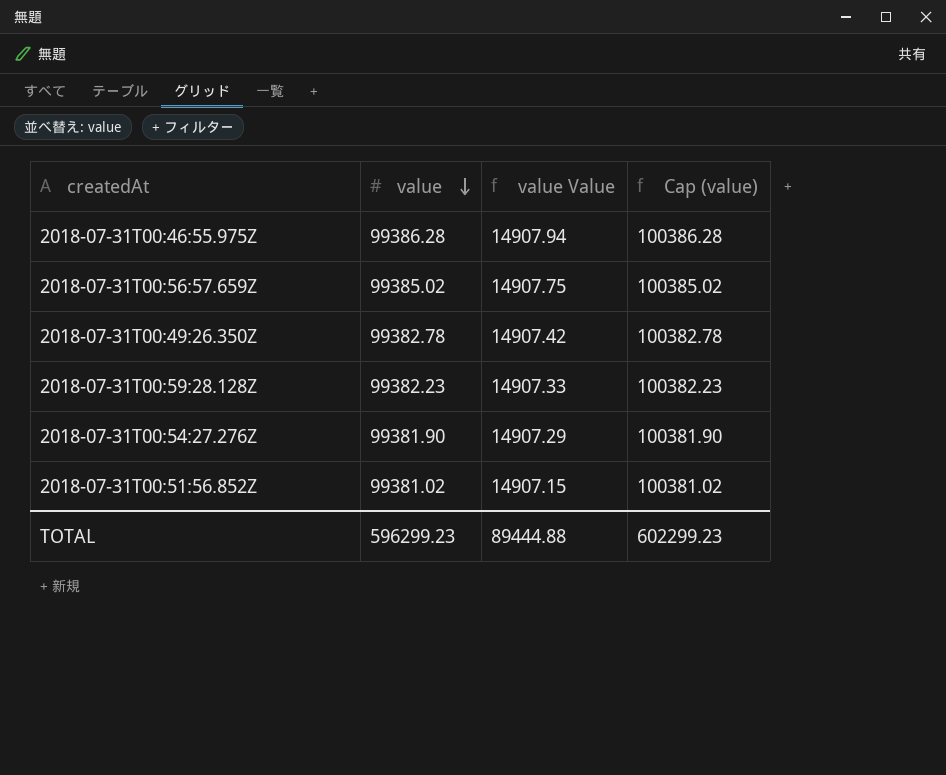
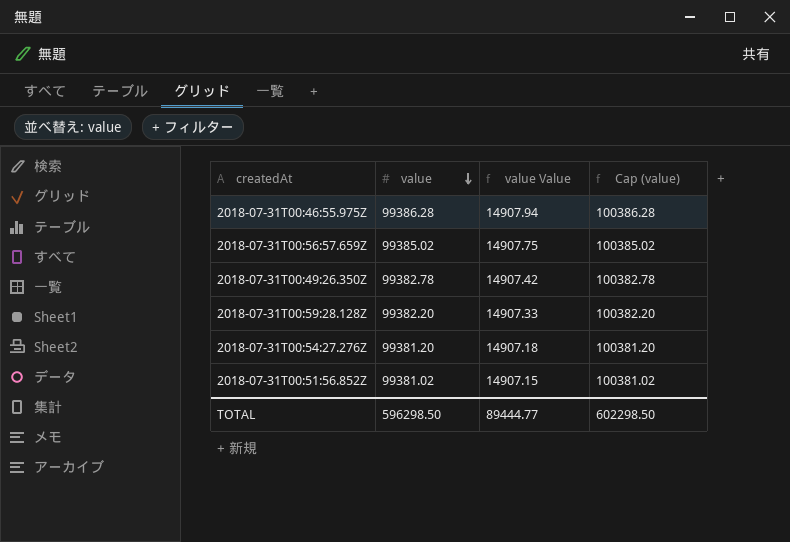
2018-07-31T00:59:28.128Z | value: 99382.23 -> 99382.20
2018-07-31T00:59:28.128Z | Cap (value): 100382.23 -> 100382.20
2018-07-31T00:54:27.276Z | value: 99381.90 -> 99381.20
2018-07-31T00:54:27.276Z | value Value: 14907.29 -> 14907.18
2018-07-31T00:54:27.276Z | Cap (value): 100381.90 -> 100381.20
TOTAL | value: 596299.23 -> 596298.50
TOTAL | value Value: 89444.88 -> 89444.77
TOTAL | Cap (value): 602299.23 -> 602298.50

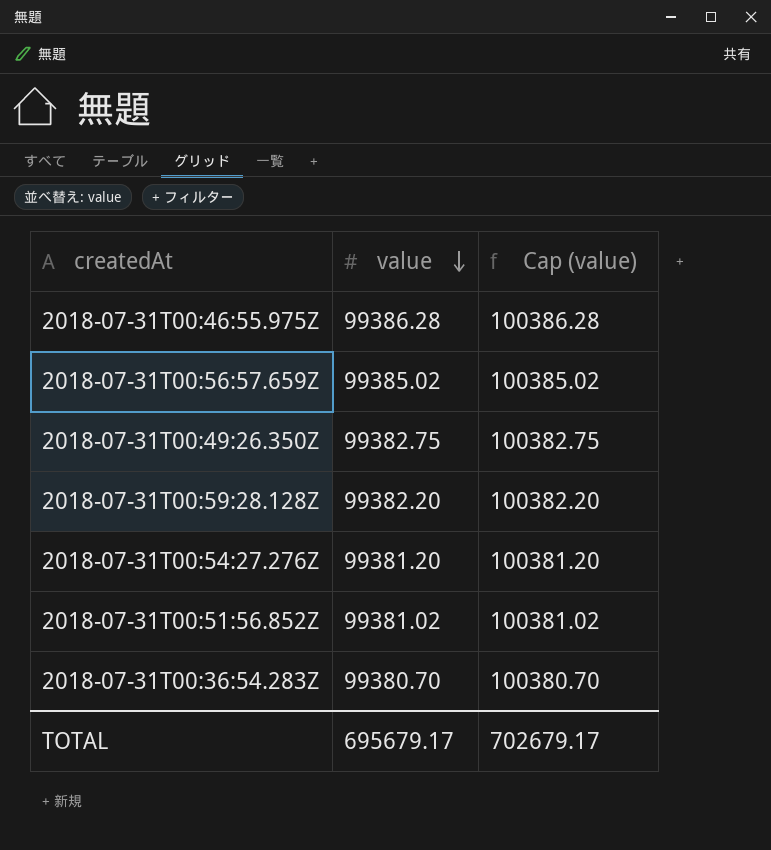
column value Value | formula: [value] * 0.15 -> none
2018-07-31T00:49:26.350Z | value: 99382.78 -> 99382.75
2018-07-31T00:49:26.350Z | Cap (value): 100382.78 -> 100382.75
row 2018-07-31T00:36:54.283Z: none -> 99380.70 | 100380.70
TOTAL | value: 596298.50 -> 695679.17
TOTAL | Cap (value): 602298.50 -> 702679.17

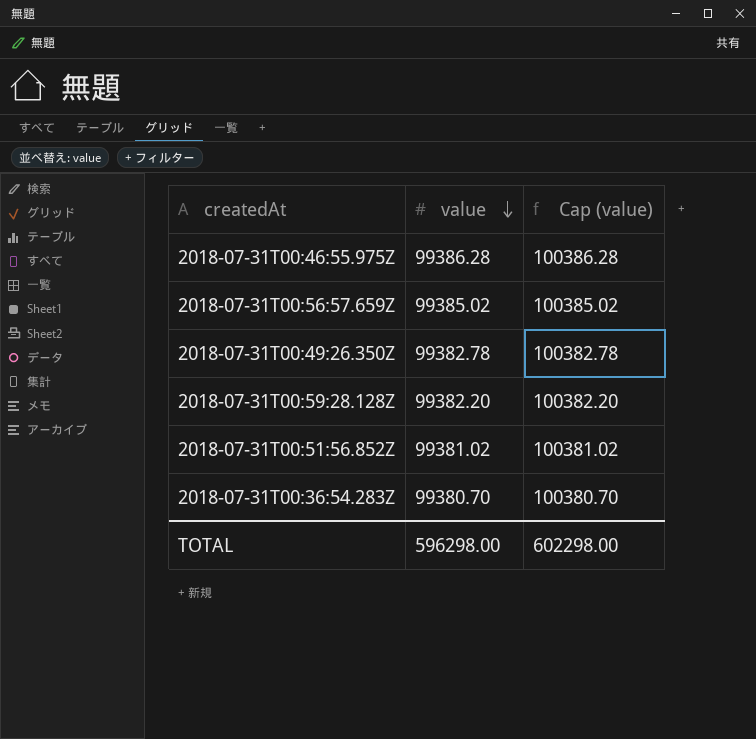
row 2018-07-31T00:54:27.276Z: 99381.20 | 100381.20 -> none
2018-07-31T00:49:26.350Z | value: 99382.75 -> 99382.78
2018-07-31T00:49:26.350Z | Cap (value): 100382.75 -> 100382.78
TOTAL | value: 695679.17 -> 596298.00
TOTAL | Cap (value): 702679.17 -> 602298.00

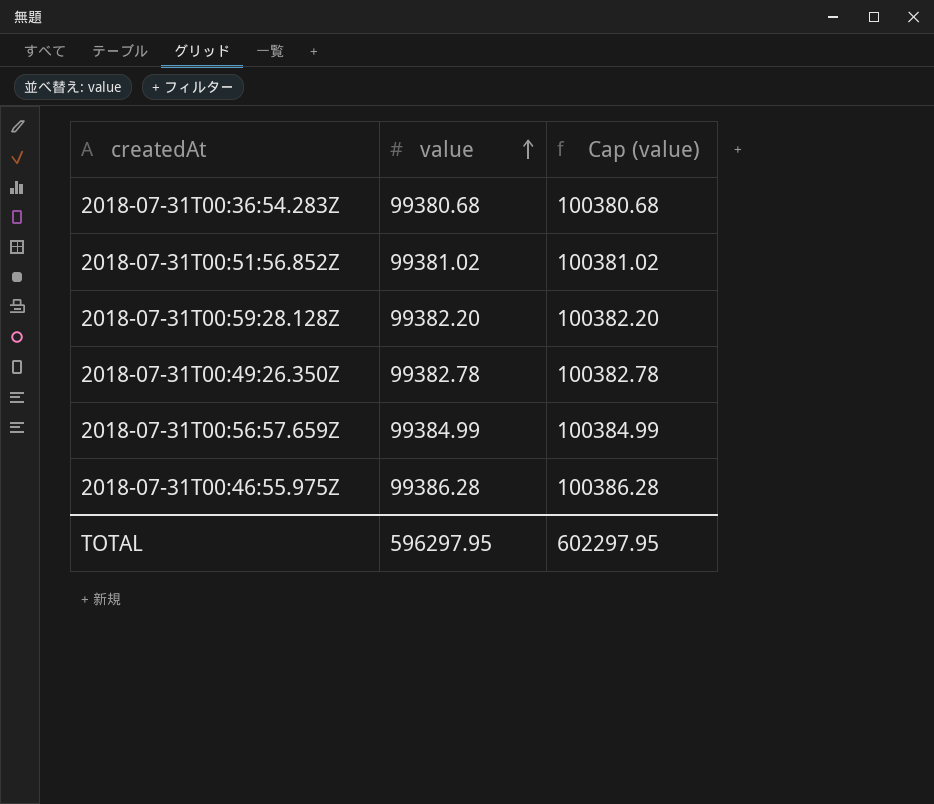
row order: value descending -> value ascending
2018-07-31T00:36:54.283Z | value: 99380.70 -> 99380.68
2018-07-31T00:36:54.283Z | Cap (value): 100380.70 -> 100380.68
2018-07-31T00:56:57.659Z | value: 99385.02 -> 99384.99
2018-07-31T00:56:57.659Z | Cap (value): 100385.02 -> 100384.99
TOTAL | value: 596298.00 -> 596297.95
TOTAL | Cap (value): 602298.00 -> 602297.95

